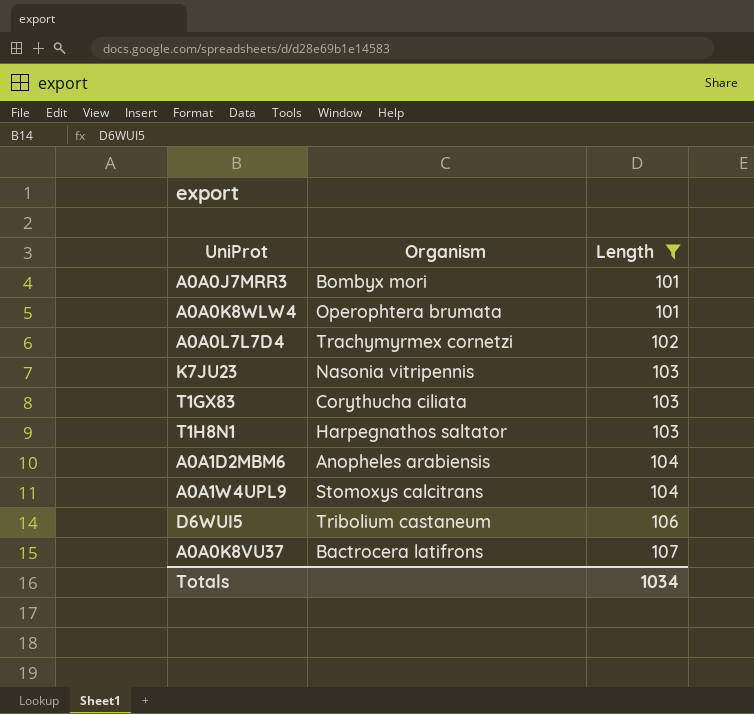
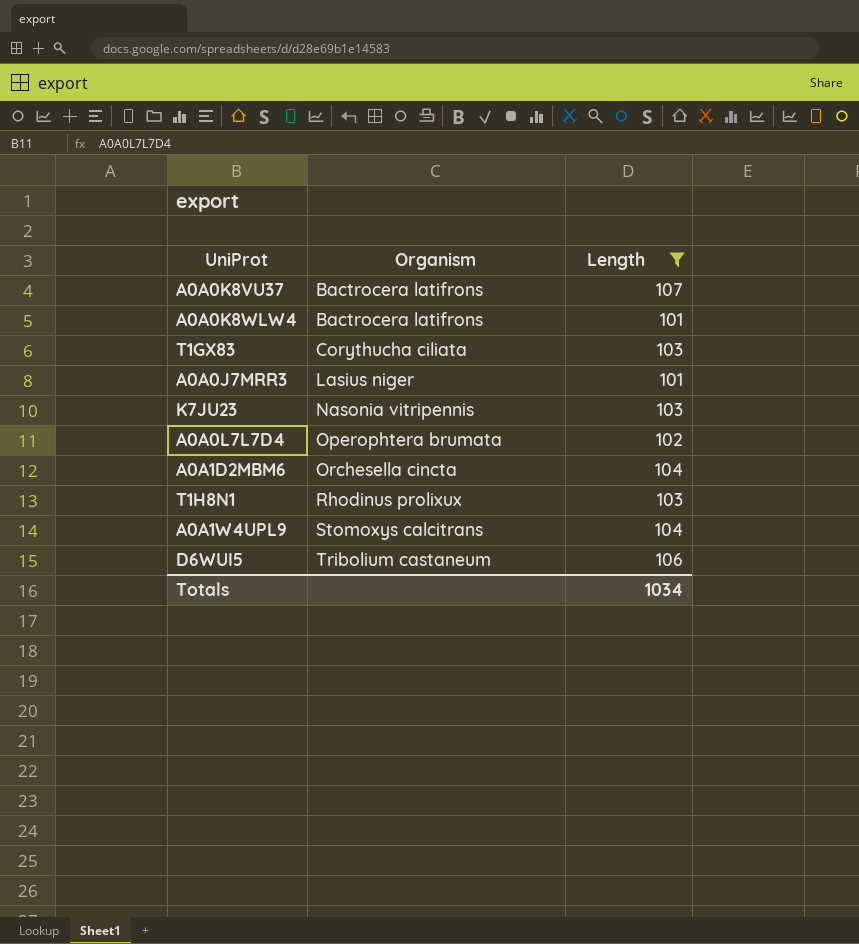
row order: Length ascending -> Organism ascending
A0A0K8WLW4 | Organism: Operophtera brumata -> Bactrocera latifrons
A0A0J7MRR3 | Organism: Bombyx mori -> Lasius niger
A0A0L7L7D4 | Organism: Trachymyrmex cornetzi -> Operophtera brumata
A0A1D2MBM6 | Organism: Anopheles arabiensis -> Orchesella cincta
T1H8N1 | Organism: Harpegnathos saltator -> Rhodinus prolixux

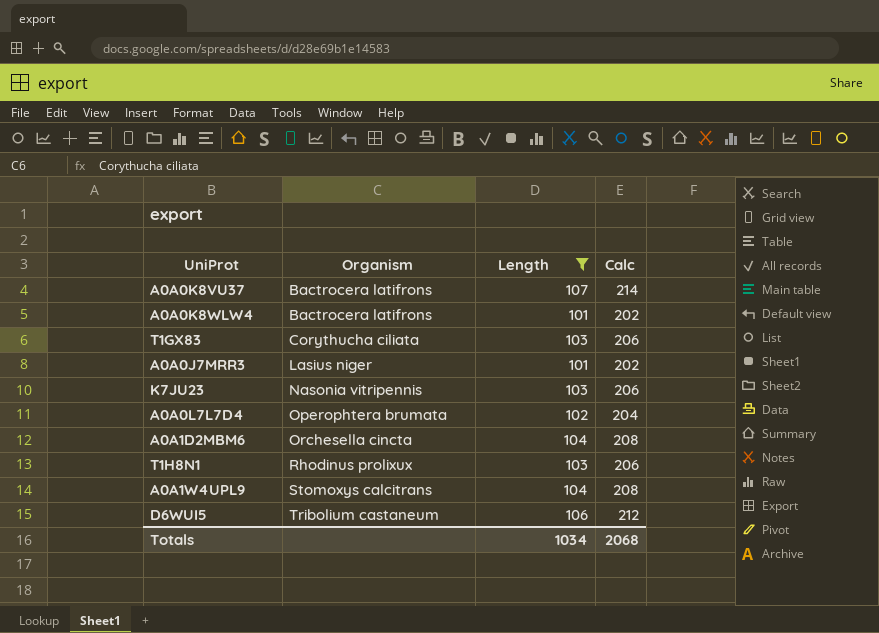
column Calc | formula: none -> [Length] * 2

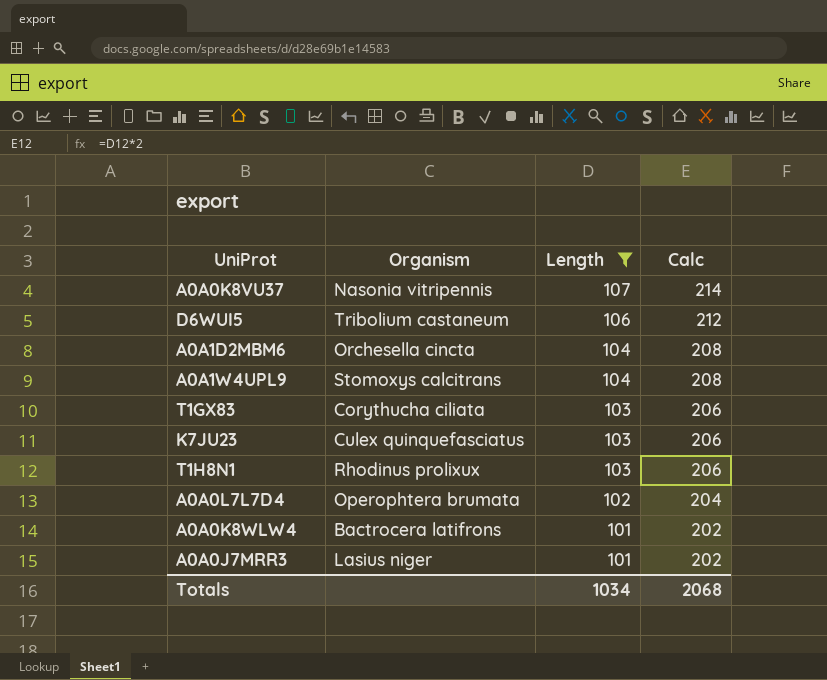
row order: Organism ascending -> Length descending
A0A0K8VU37 | Organism: Bactrocera latifrons -> Nasonia vitripennis
K7JU23 | Organism: Nasonia vitripennis -> Culex quinquefasciatus

